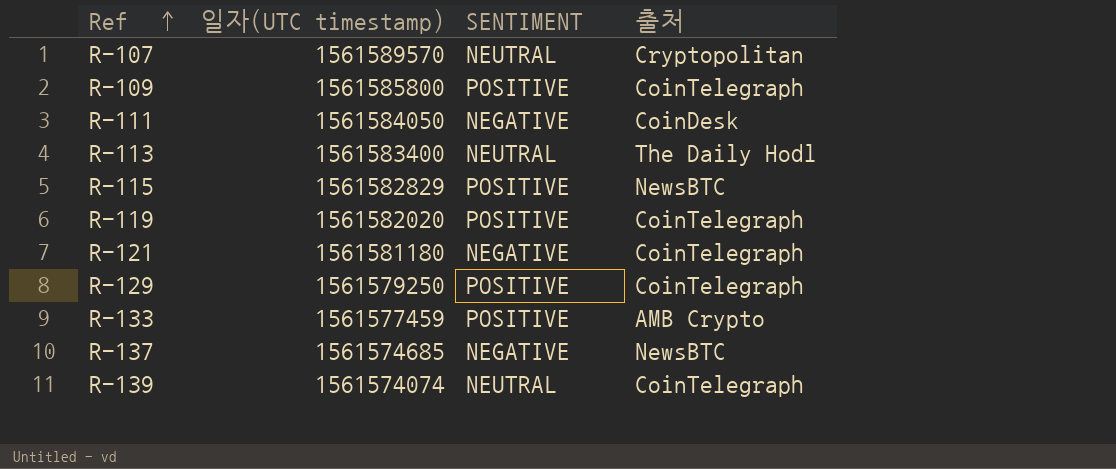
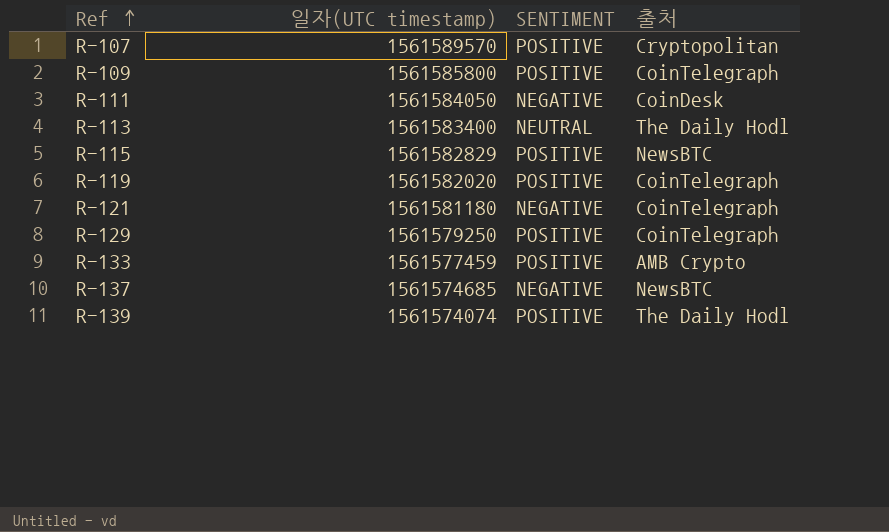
R-107 | SENTIMENT: NEUTRAL -> POSITIVE
R-139 | SENTIMENT: NEUTRAL -> POSITIVE
R-139 | 출처: CoinTelegraph -> The Daily Hodl

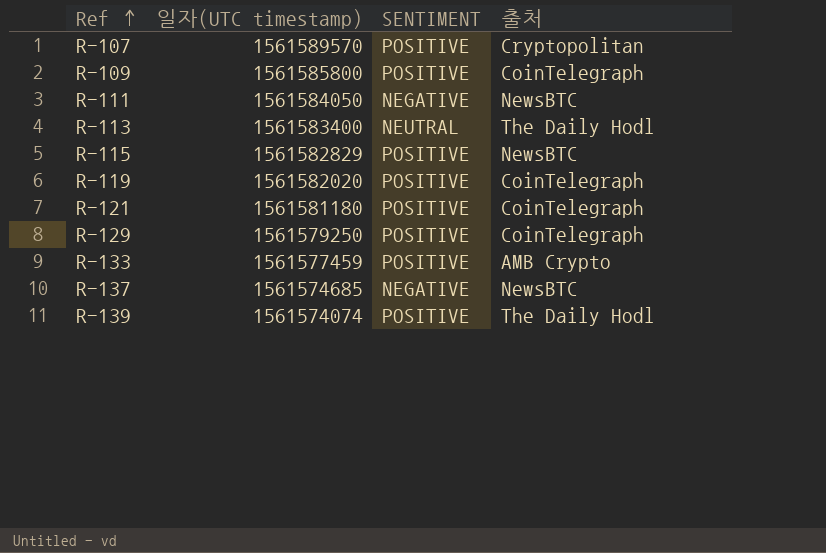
R-111 | 출처: CoinDesk -> NewsBTC
R-121 | SENTIMENT: NEGATIVE -> POSITIVE

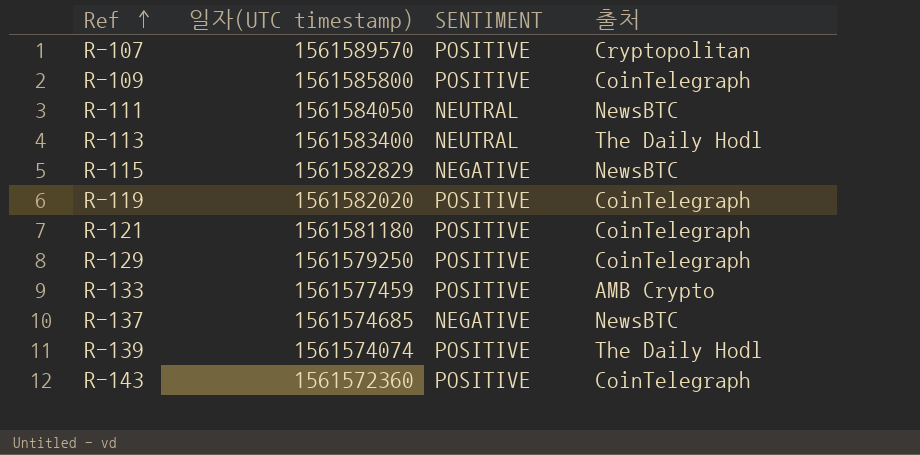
R-111 | SENTIMENT: NEGATIVE -> NEUTRAL
R-115 | SENTIMENT: POSITIVE -> NEGATIVE
row R-143: none -> 1561572360 | POSITIVE | CoinTelegraph

